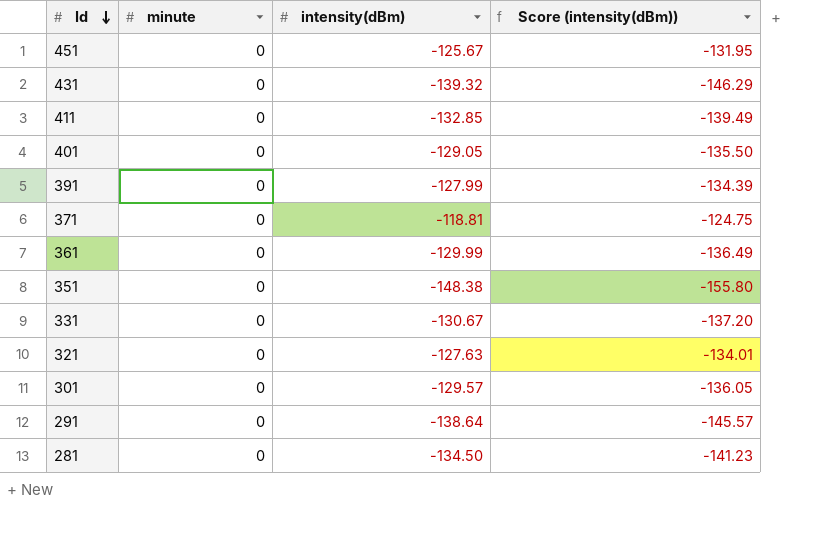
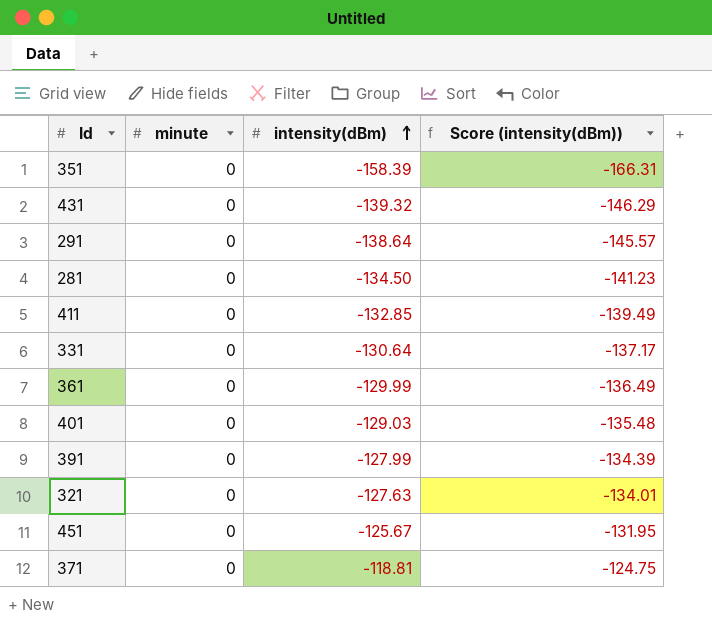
row order: Id descending -> intensity(dBm) ascending
row 301: 0 | -129.57 | -136.05 -> none
351 | intensity(dBm): -148.38 -> -158.39
351 | Score (intensity(dBm)): -155.80 -> -166.31
331 | intensity(dBm): -130.67 -> -130.64
331 | Score (intensity(dBm)): -137.20 -> -137.17
401 | intensity(dBm): -129.05 -> -129.03
401 | Score (intensity(dBm)): -135.50 -> -135.48

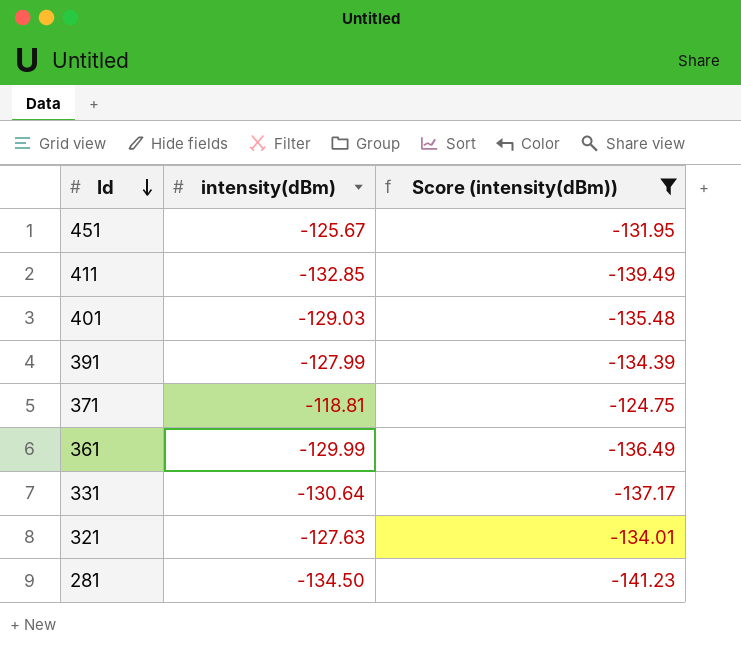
filter: none -> Score (intensity(dBm)) >= -141.23
row order: intensity(dBm) ascending -> Id descending
column minute | position: 2 -> none

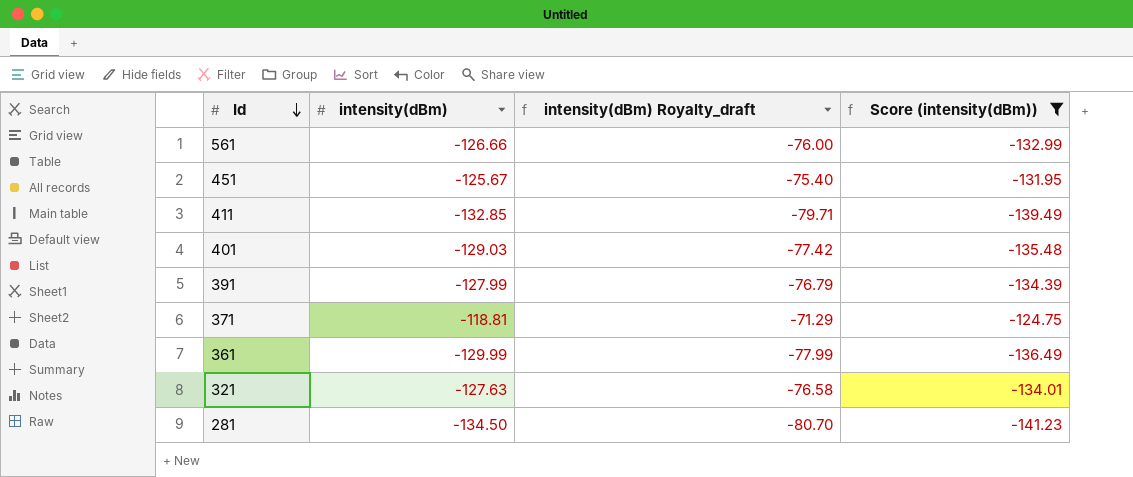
column intensity(dBm) Royalty_draft | formula: none -> [intensity(dBm)] * 0.6
row 331: -130.64 | -137.17 -> none
row 561: none -> -126.66 | -76.00 | -132.99

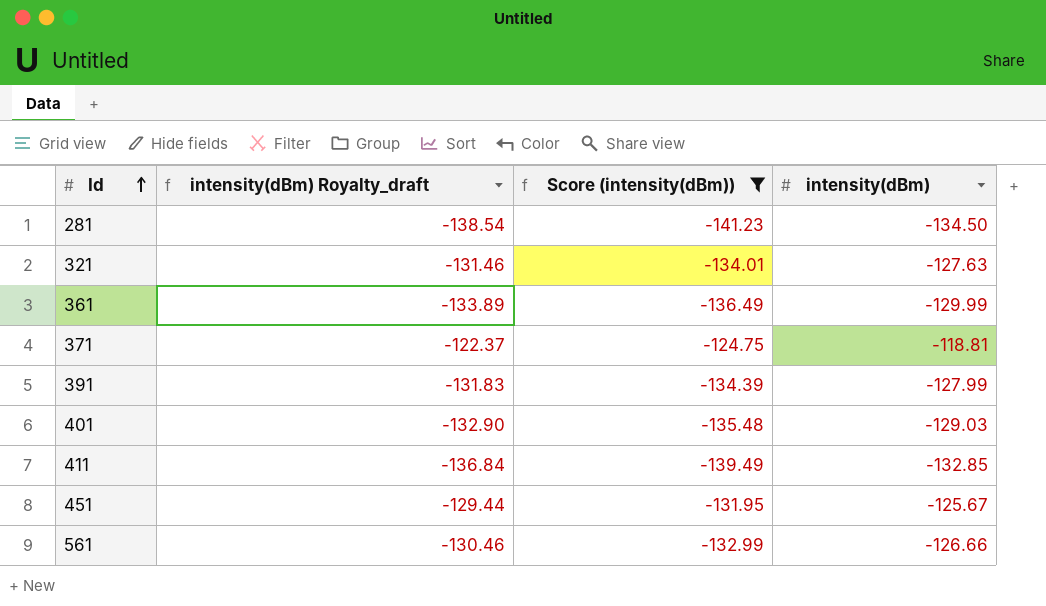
row order: Id descending -> Id ascending
column intensity(dBm) Royalty_draft | formula: [intensity(dBm)] * 0.6 -> [intensity(dBm)] * 1.03
column intensity(dBm) | position: 2 -> 4

